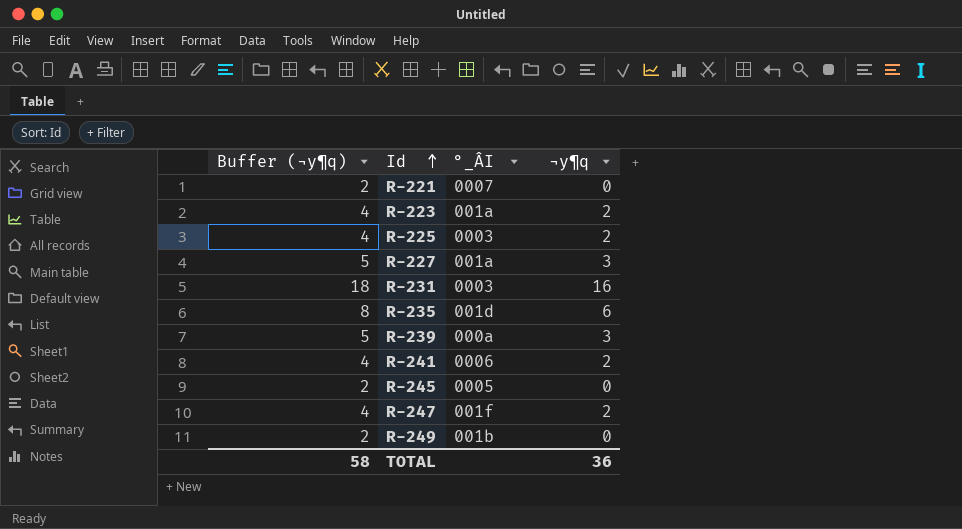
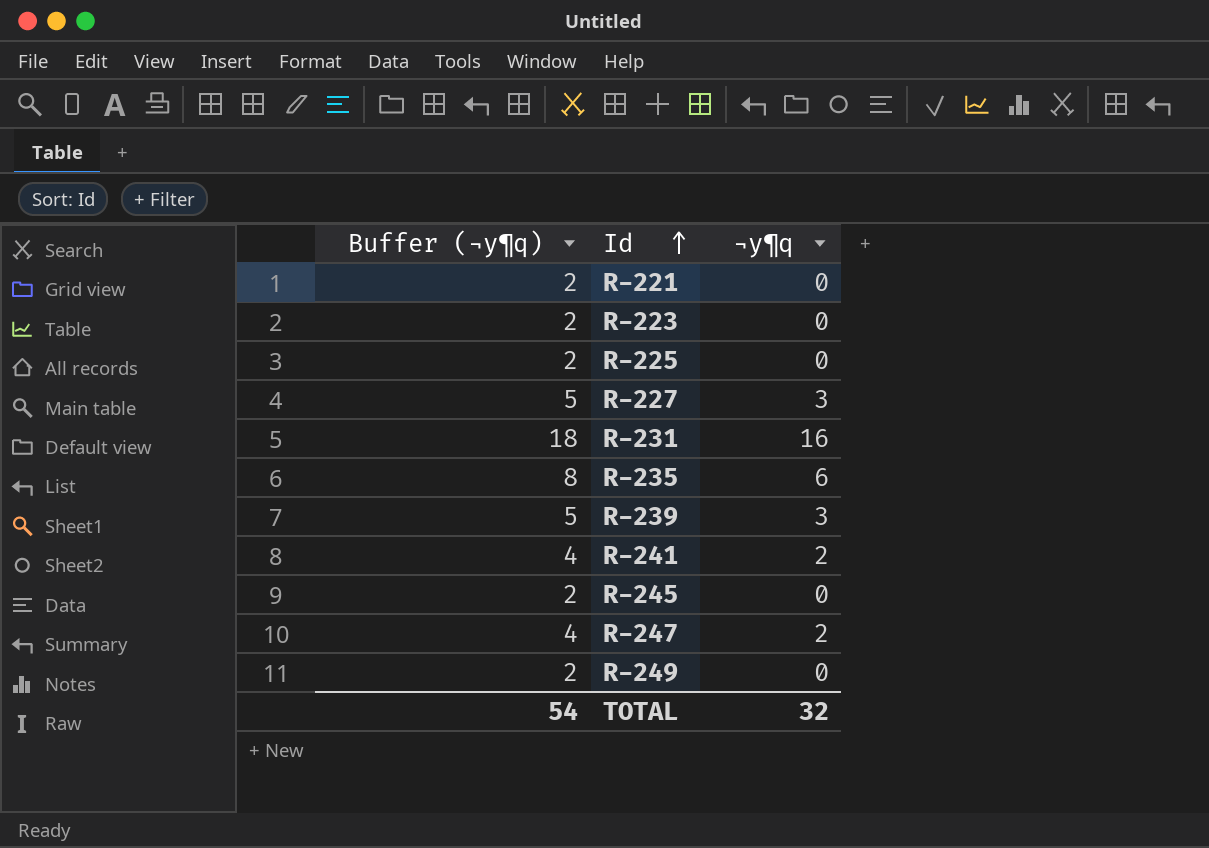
column °_ÂI | position: 3 -> none
R-223 | Buffer (¬y¶q): 4 -> 2
R-223 | ¬y¶q: 2 -> 0
R-225 | Buffer (¬y¶q): 4 -> 2
R-225 | ¬y¶q: 2 -> 0
TOTAL | Buffer (¬y¶q): 58 -> 54
TOTAL | ¬y¶q: 36 -> 32

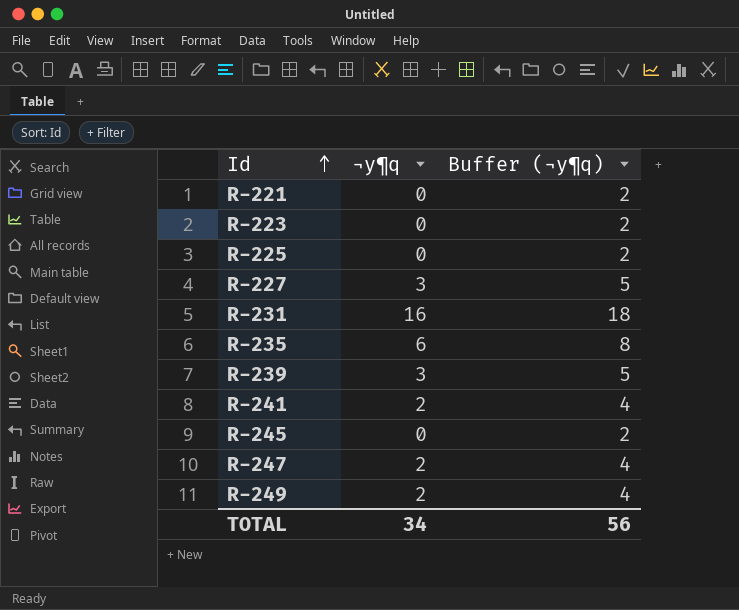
column Buffer (¬y¶q) | position: 1 -> 3
R-249 | ¬y¶q: 0 -> 2
R-249 | Buffer (¬y¶q): 2 -> 4
TOTAL | ¬y¶q: 32 -> 34
TOTAL | Buffer (¬y¶q): 54 -> 56

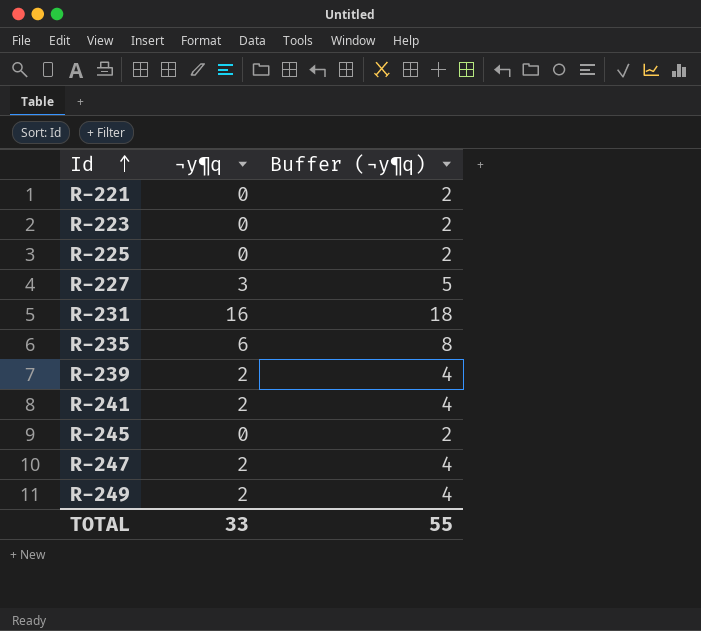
R-239 | ¬y¶q: 3 -> 2
R-239 | Buffer (¬y¶q): 5 -> 4
TOTAL | ¬y¶q: 34 -> 33
TOTAL | Buffer (¬y¶q): 56 -> 55

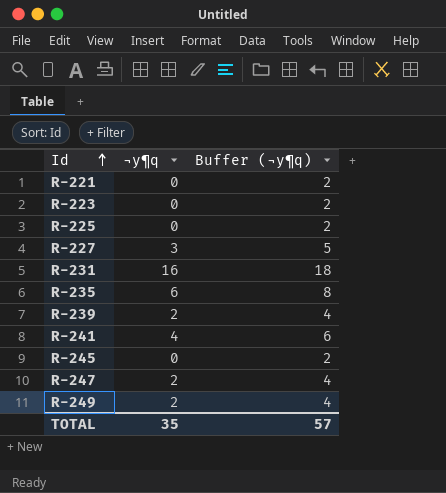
R-241 | ¬y¶q: 2 -> 4
R-241 | Buffer (¬y¶q): 4 -> 6
TOTAL | ¬y¶q: 33 -> 35
TOTAL | Buffer (¬y¶q): 55 -> 57

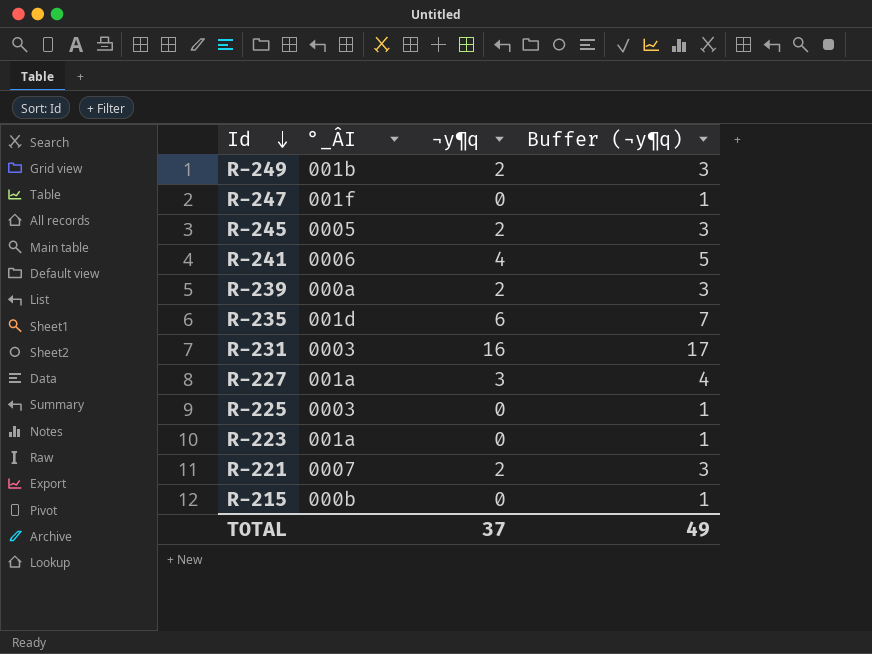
row order: Id ascending -> Id descending
column °_ÂI | position: none -> 2
column Buffer (¬y¶q) | formula: [¬y¶q] + 2 -> [¬y¶q] + 1
R-247 | ¬y¶q: 2 -> 0
R-245 | ¬y¶q: 0 -> 2
R-221 | ¬y¶q: 0 -> 2
row R-215: none -> 000b | 0 | 1
TOTAL | ¬y¶q: 35 -> 37
TOTAL | Buffer (¬y¶q): 57 -> 49

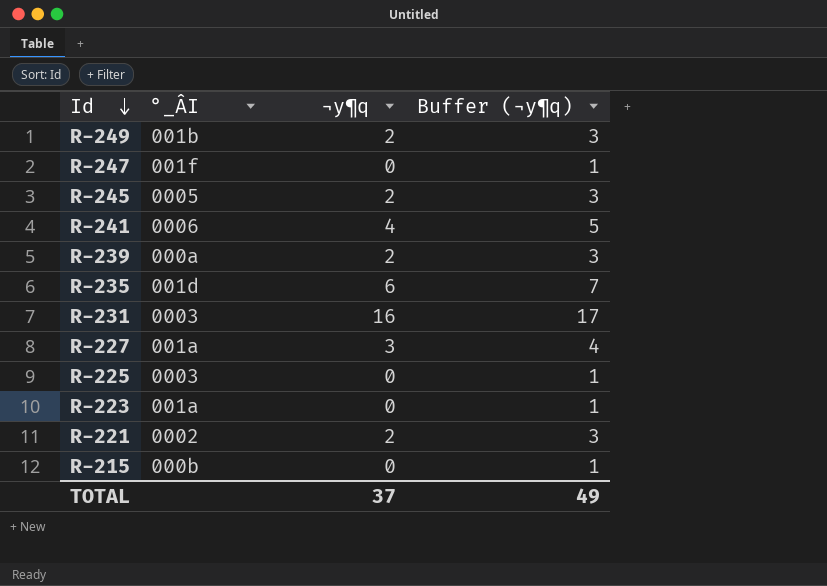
R-221 | °_ÂI: 0007 -> 0002

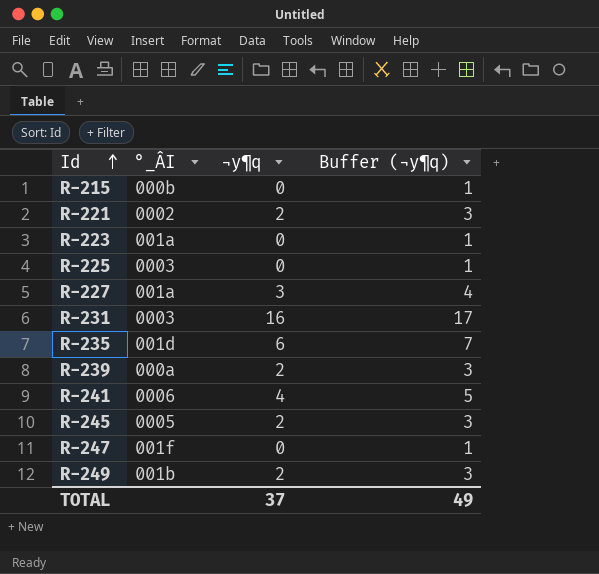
row order: Id descending -> Id ascending

